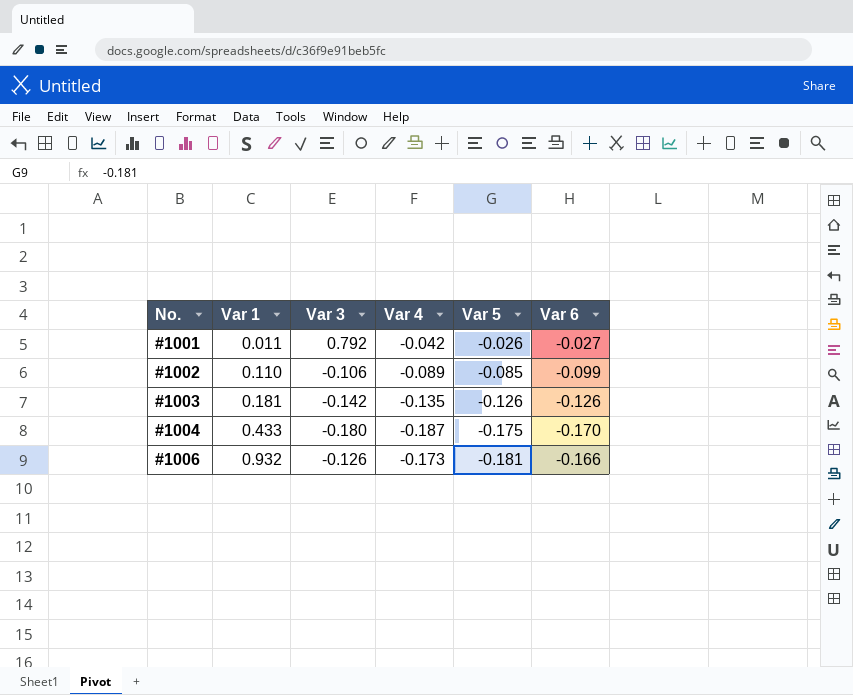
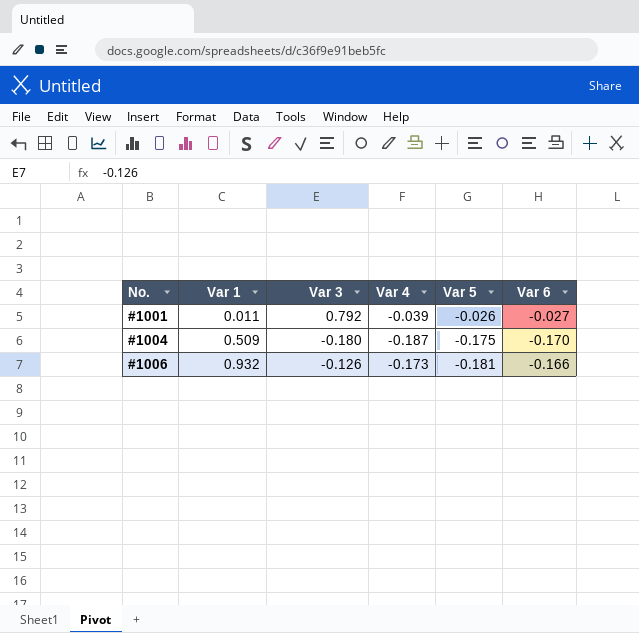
row #1002: 0.110 | -0.106 | -0.089 | -0.085 | -0.099 -> none
row #1003: 0.181 | -0.142 | -0.135 | -0.126 | -0.126 -> none
#1001 | Var 4: -0.042 -> -0.039
#1004 | Var 1: 0.433 -> 0.509

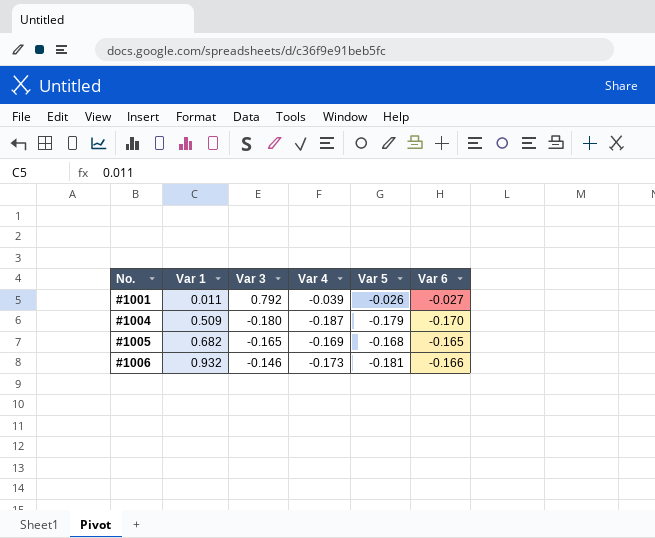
#1004 | Var 5: -0.175 -> -0.179
row #1005: none -> 0.682 | -0.165 | -0.169 | -0.168 | -0.165
#1006 | Var 3: -0.126 -> -0.146

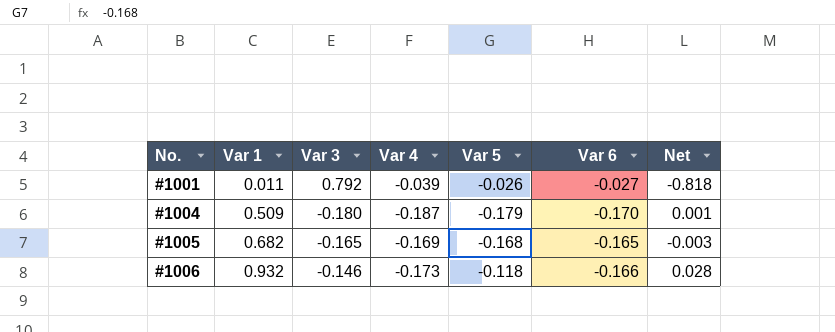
column Net | formula: none -> [Var 5] - [Var 3]
#1006 | Var 5: -0.181 -> -0.118

